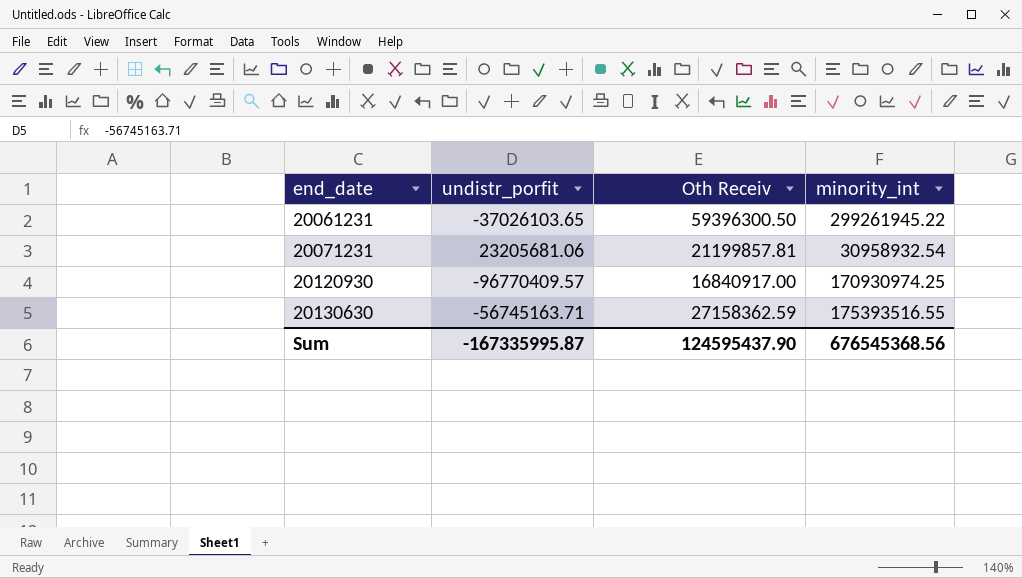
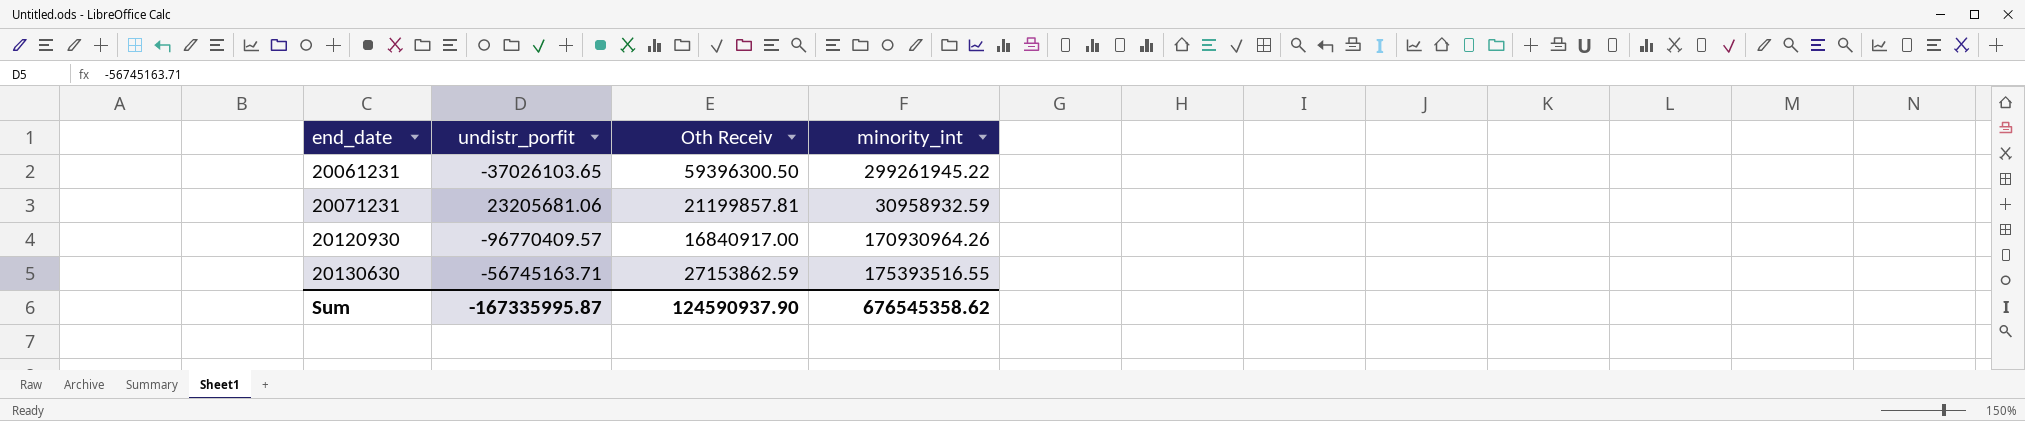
20071231 | minority_int: 30958932.54 -> 30958932.59
20120930 | minority_int: 170930974.25 -> 170930964.26
20130630 | Oth Receiv: 27158362.59 -> 27153862.59
Sum | Oth Receiv: 124595437.90 -> 124590937.90
Sum | minority_int: 676545368.56 -> 676545358.62

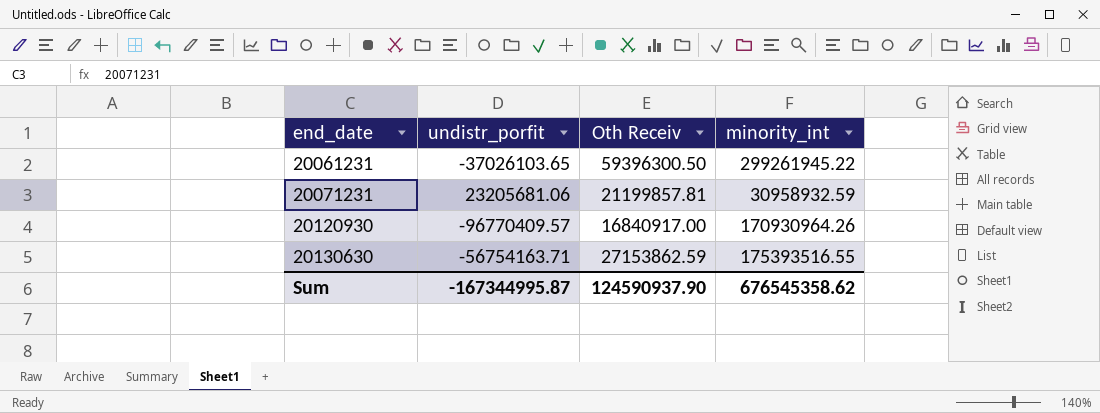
20130630 | undistr_porfit: -56745163.71 -> -56754163.71
Sum | undistr_porfit: -167335995.87 -> -167344995.87

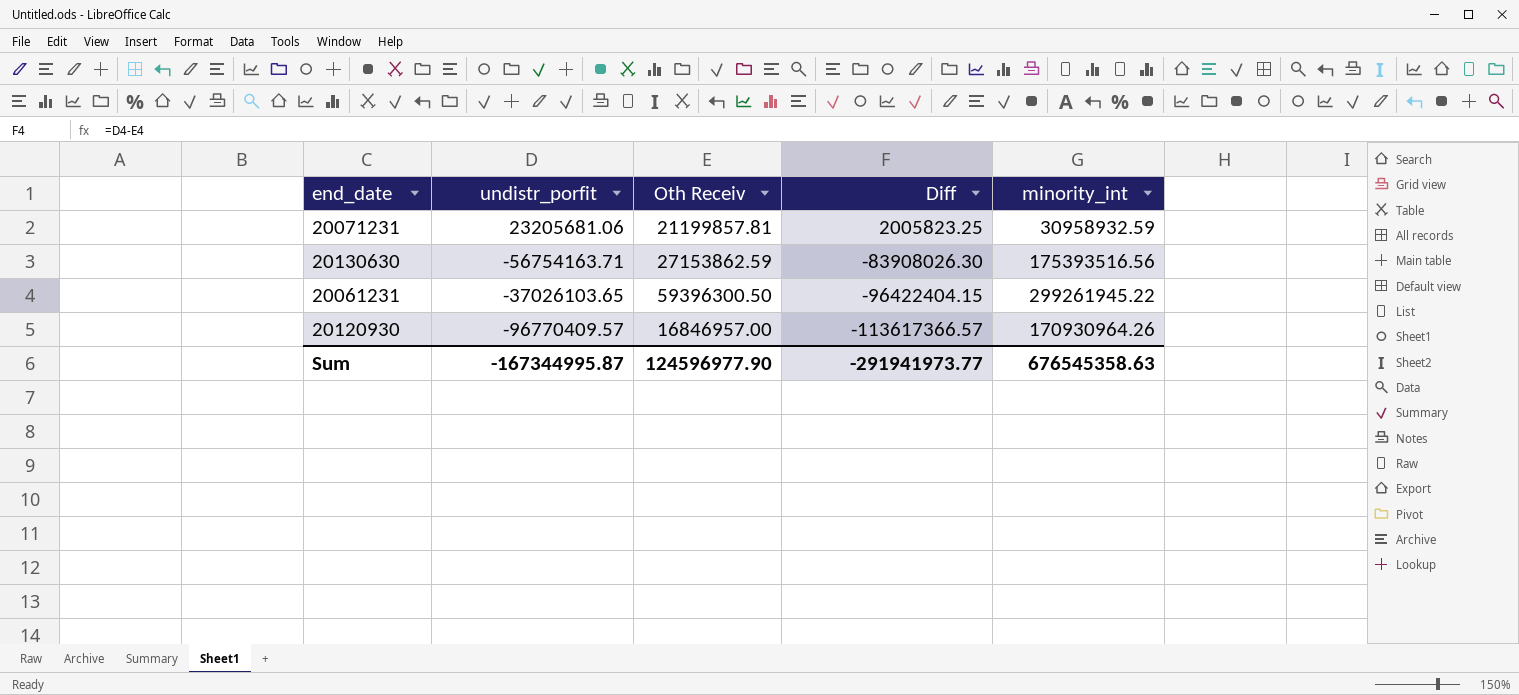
row order: end_date ascending -> Diff descending
column Diff | formula: none -> [undistr_porfit] - [Oth Receiv]
20130630 | minority_int: 175393516.55 -> 175393516.56
20120930 | Oth Receiv: 16840917.00 -> 16846957.00
Sum | Oth Receiv: 124590937.90 -> 124596977.90
Sum | minority_int: 676545358.62 -> 676545358.63

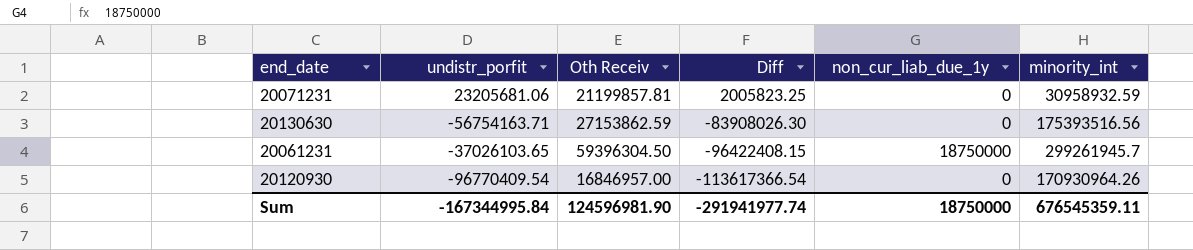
column non_cur_liab_due_1y | position: none -> 5
20061231 | Oth Receiv: 59396300.50 -> 59396304.50
20061231 | Diff: -96422404.15 -> -96422408.15
20061231 | minority_int: 299261945.22 -> 299261945.7
20120930 | undistr_porfit: -96770409.57 -> -96770409.54
20120930 | Diff: -113617366.57 -> -113617366.54
Sum | undistr_porfit: -167344995.87 -> -167344995.84
Sum | Oth Receiv: 124596977.90 -> 124596981.90
Sum | Diff: -291941973.77 -> -291941977.74
Sum | minority_int: 676545358.63 -> 676545359.11

